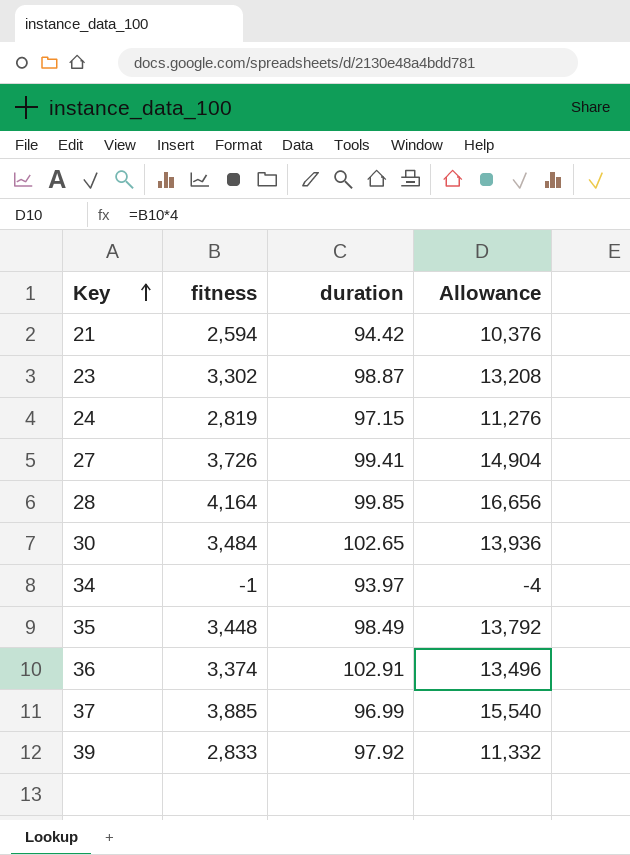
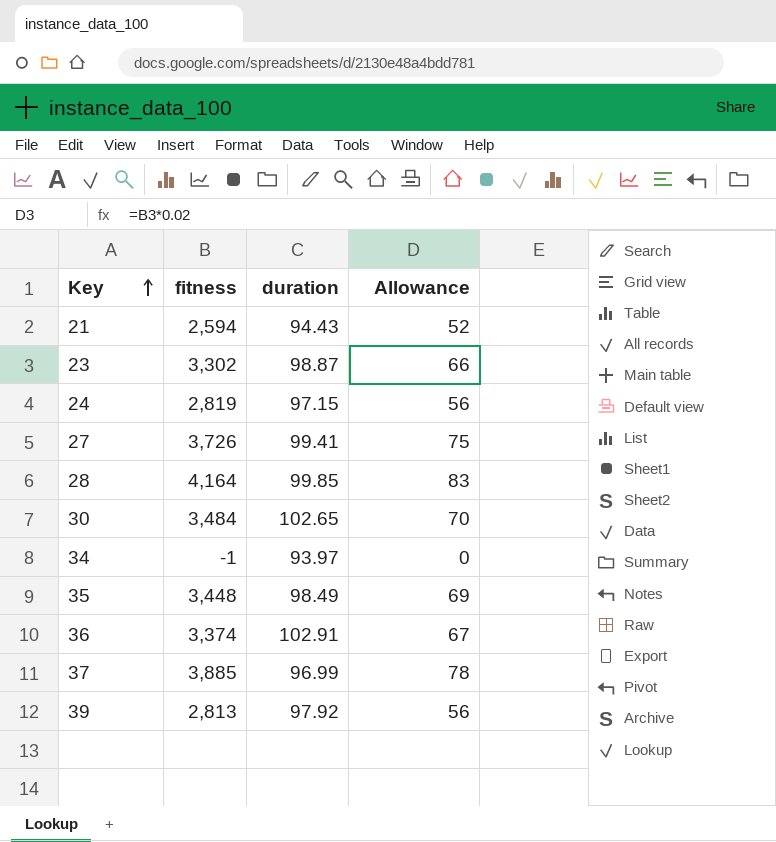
column Allowance | formula: [fitness] * 4 -> [fitness] * 0.02
21 | duration: 94.42 -> 94.43
39 | fitness: 2,833 -> 2,813

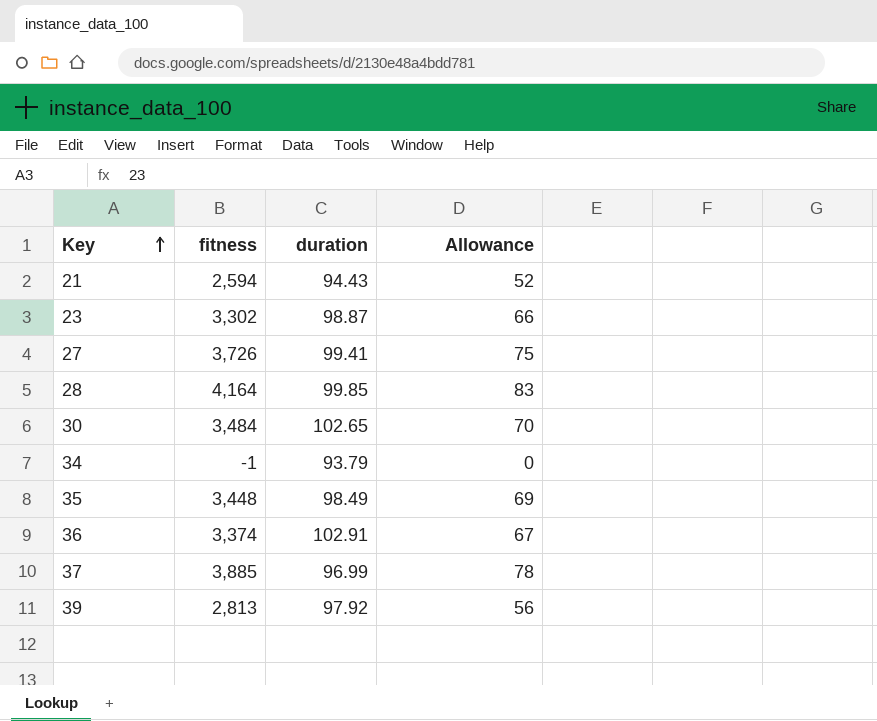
row 24: 2,819 | 97.15 | 56 -> none
34 | duration: 93.97 -> 93.79

